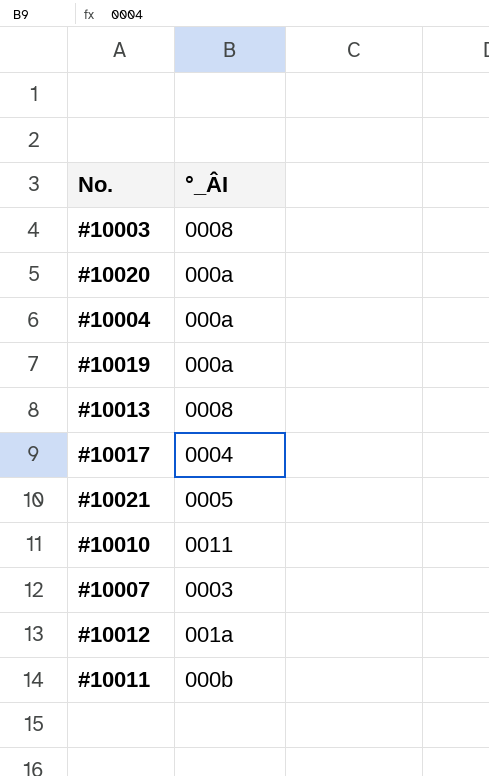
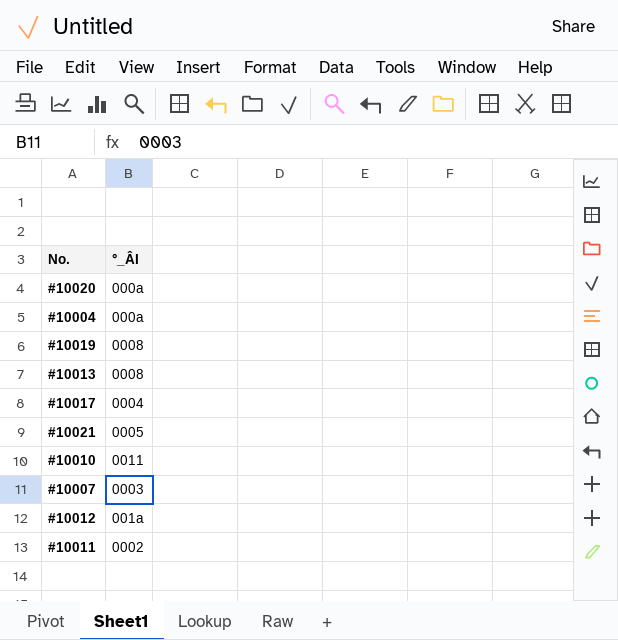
row #10003: 0008 -> none
#10019 | °_ÂI: 000a -> 0008
#10011 | °_ÂI: 000b -> 0002

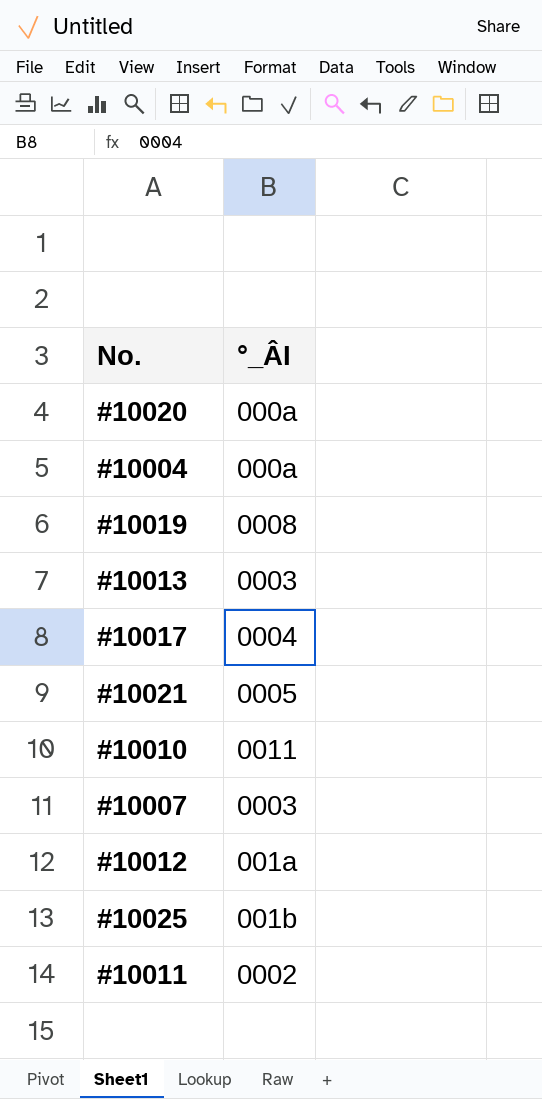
#10013 | °_ÂI: 0008 -> 0003
row #10025: none -> 001b

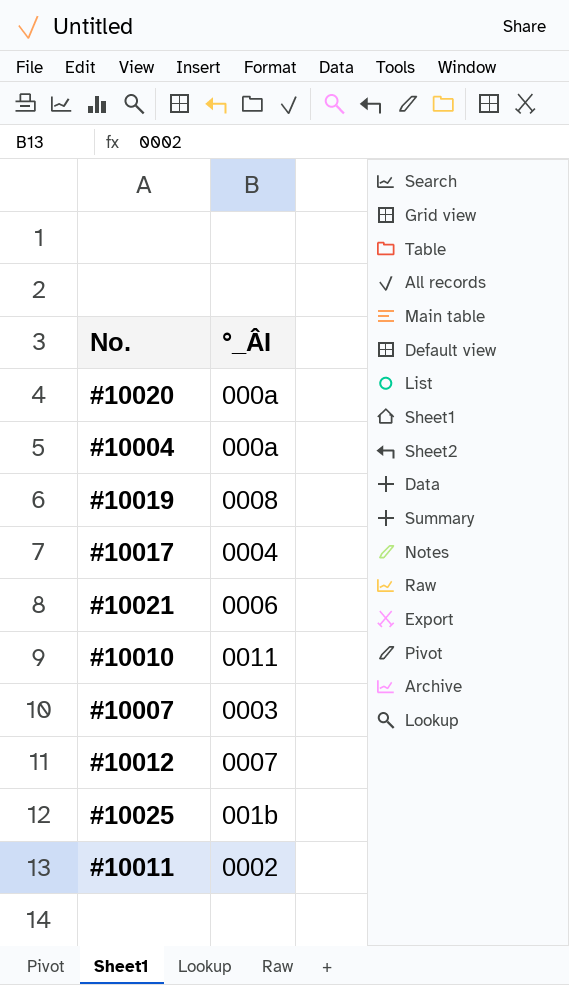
row #10013: 0003 -> none
#10021 | °_ÂI: 0005 -> 0006
#10012 | °_ÂI: 001a -> 0007

